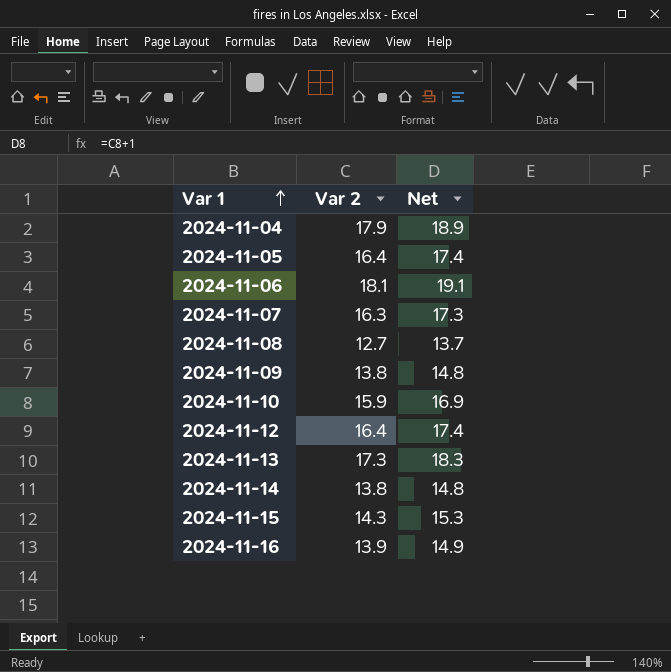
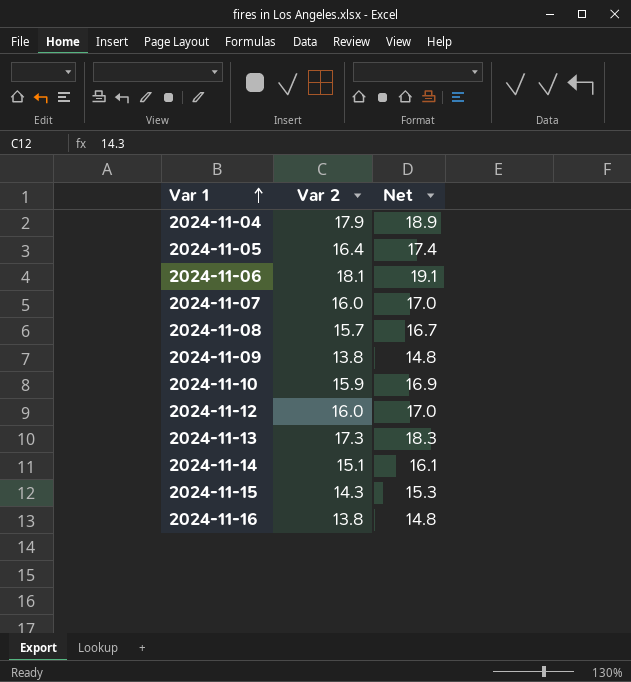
2024-11-07 | Var 2: 16.3 -> 16.0
2024-11-07 | Net: 17.3 -> 17.0
2024-11-08 | Var 2: 12.7 -> 15.7
2024-11-08 | Net: 13.7 -> 16.7
2024-11-12 | Var 2: 16.4 -> 16.0
2024-11-12 | Net: 17.4 -> 17.0
2024-11-14 | Var 2: 13.8 -> 15.1
2024-11-14 | Net: 14.8 -> 16.1
2024-11-16 | Var 2: 13.9 -> 13.8
2024-11-16 | Net: 14.9 -> 14.8

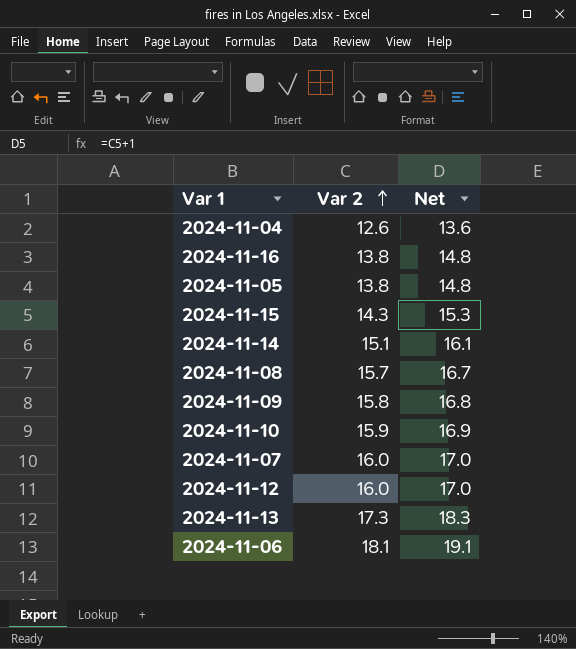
row order: Var 1 ascending -> Var 2 ascending
2024-11-04 | Var 2: 17.9 -> 12.6
2024-11-04 | Net: 18.9 -> 13.6
2024-11-05 | Var 2: 16.4 -> 13.8
2024-11-05 | Net: 17.4 -> 14.8
2024-11-09 | Var 2: 13.8 -> 15.8
2024-11-09 | Net: 14.8 -> 16.8

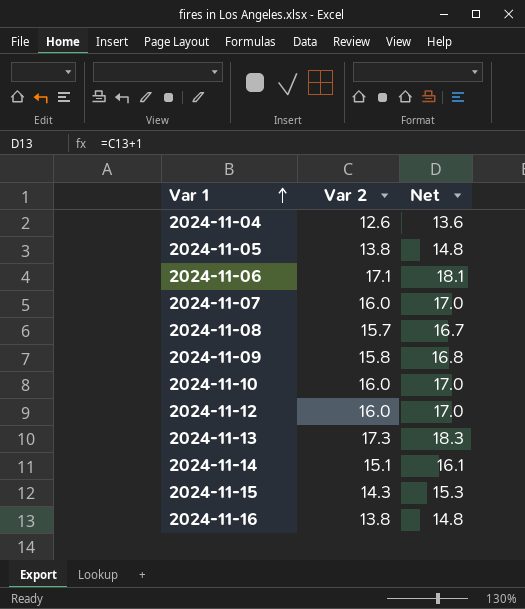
row order: Var 2 ascending -> Var 1 ascending
2024-11-06 | Var 2: 18.1 -> 17.1
2024-11-06 | Net: 19.1 -> 18.1
2024-11-10 | Var 2: 15.9 -> 16.0
2024-11-10 | Net: 16.9 -> 17.0

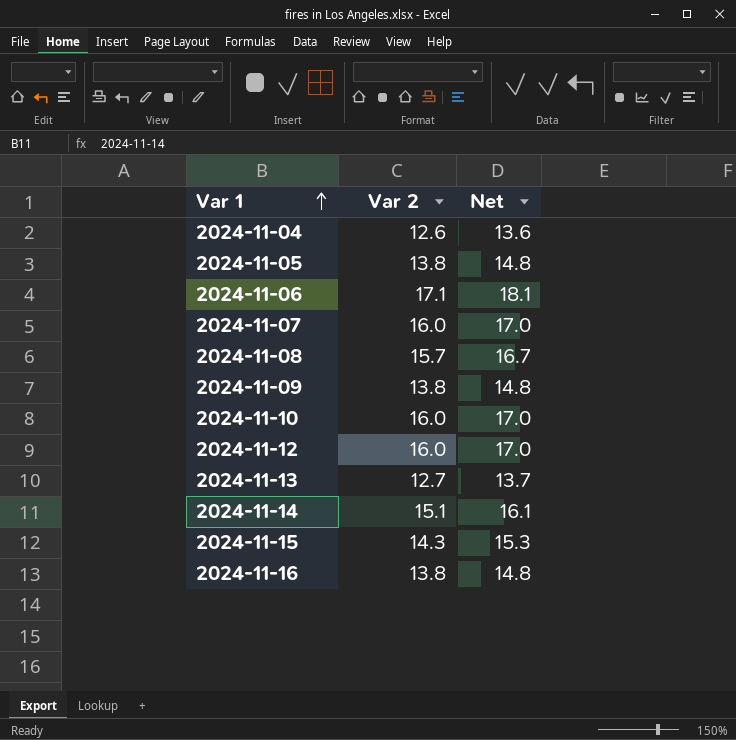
2024-11-09 | Var 2: 15.8 -> 13.8
2024-11-09 | Net: 16.8 -> 14.8
2024-11-13 | Var 2: 17.3 -> 12.7
2024-11-13 | Net: 18.3 -> 13.7

